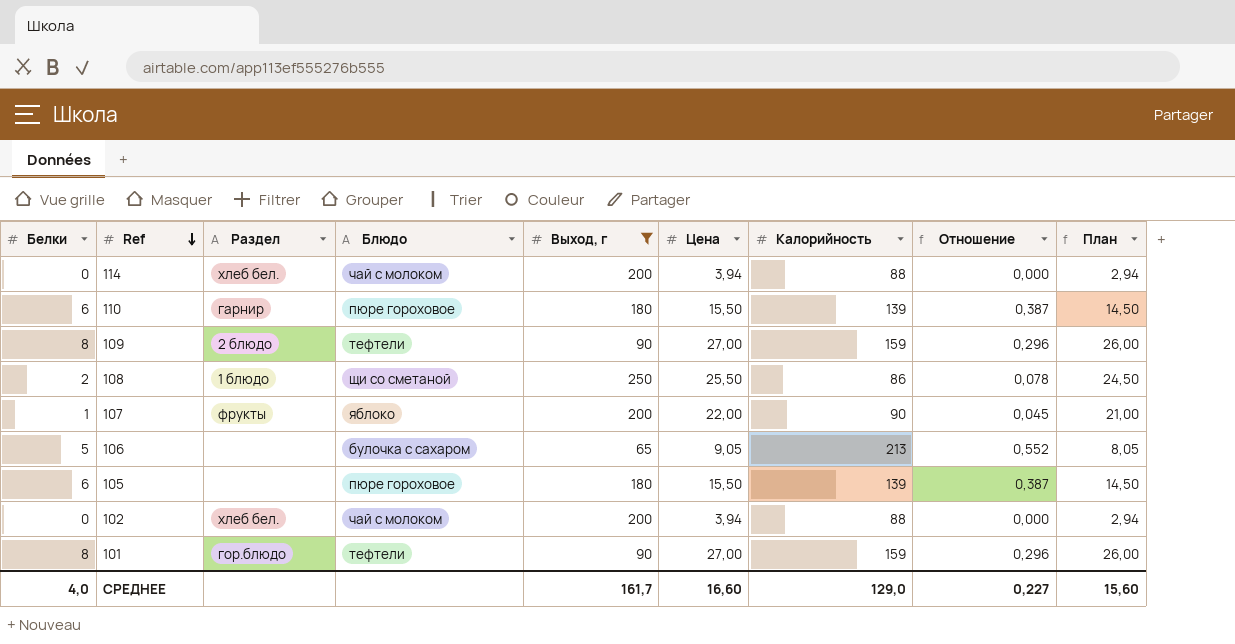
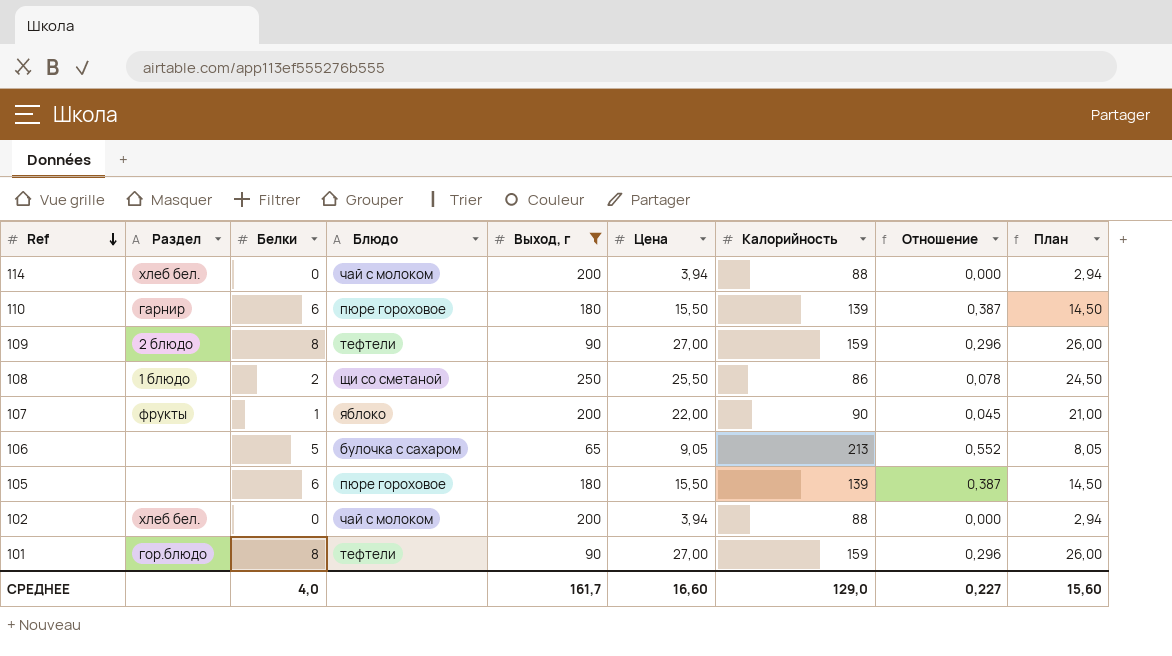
column Белки | position: 1 -> 3

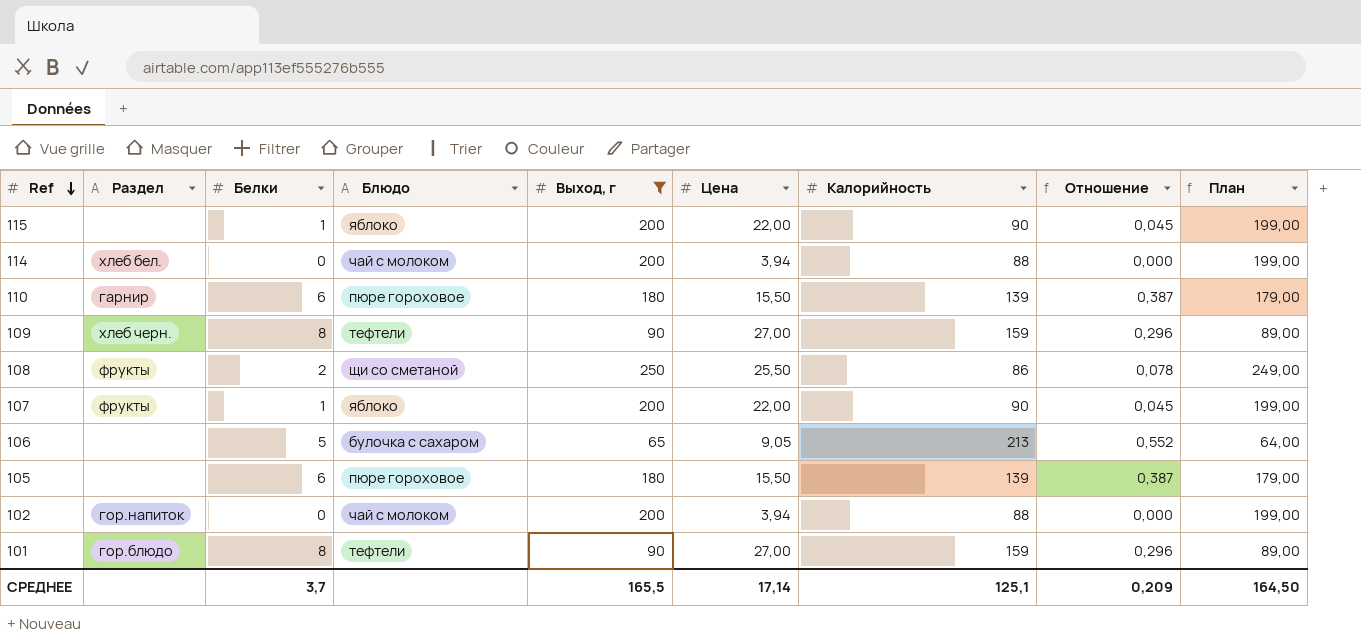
column План | formula: [Цена] - 1 -> [Выход, г] - 1
row 115: none -> none | 1 | яблоко | 200 | 22,00 | 90 | 0,045 | 199,00
109 | Раздел: 2 блюдо -> хлеб черн.
108 | Раздел: 1 блюдо -> фрукты
102 | Раздел: хлеб бел. -> гор.напиток
СРЕДНЕЕ | Белки: 4,0 -> 3,7
СРЕДНЕЕ | Выход, г: 161,7 -> 165,5
СРЕДНЕЕ | Цена: 16,60 -> 17,14
СРЕДНЕЕ | Калорийность: 129,0 -> 125,1
СРЕДНЕЕ | Отношение: 0,227 -> 0,209
СРЕДНЕЕ | План: 15,60 -> 164,50

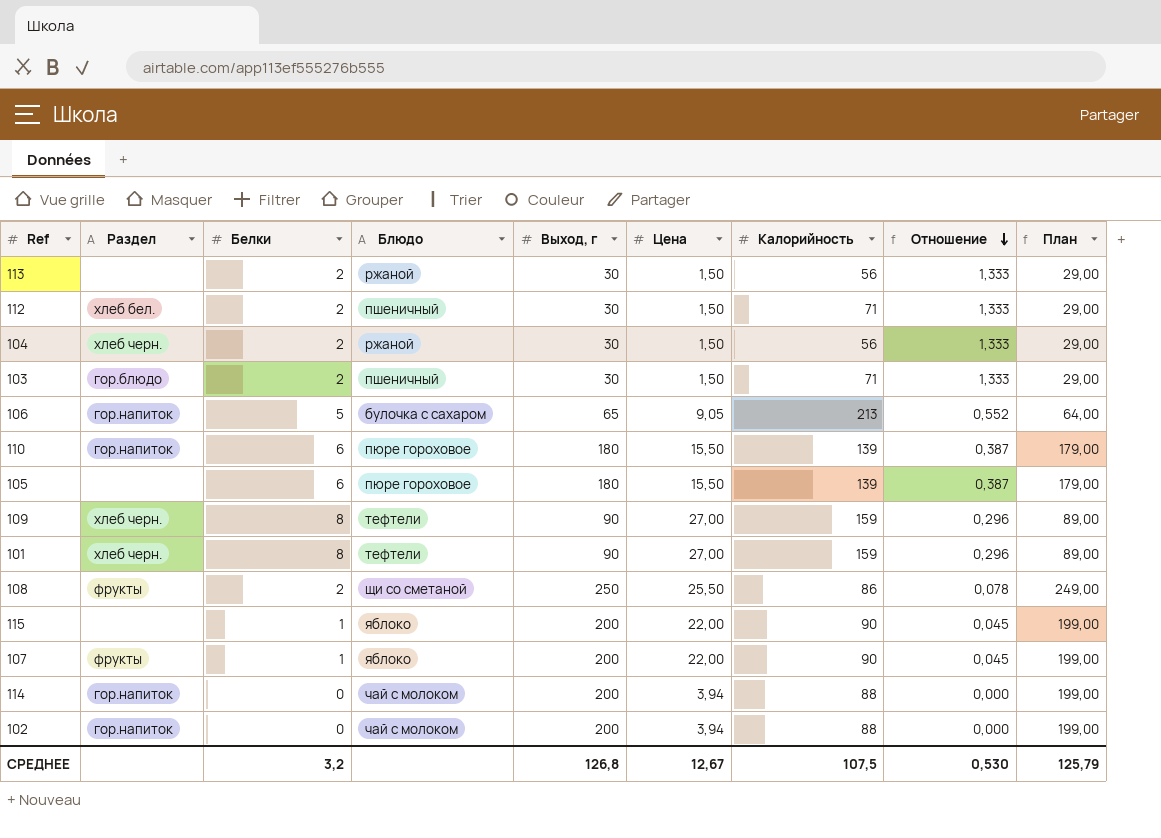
filter: Выход, г != 30 -> none
row order: Ref descending -> Отношение descending
106 | Раздел: none -> гор.напиток
110 | Раздел: гарнир -> гор.напиток
101 | Раздел: гор.блюдо -> хлеб черн.
114 | Раздел: хлеб бел. -> гор.напиток
СРЕДНЕЕ | Белки: 3,7 -> 3,2
СРЕДНЕЕ | Выход, г: 165,5 -> 126,8
СРЕДНЕЕ | Цена: 17,14 -> 12,67
СРЕДНЕЕ | Калорийность: 125,1 -> 107,5
СРЕДНЕЕ | Отношение: 0,209 -> 0,530
СРЕДНЕЕ | План: 164,50 -> 125,79

